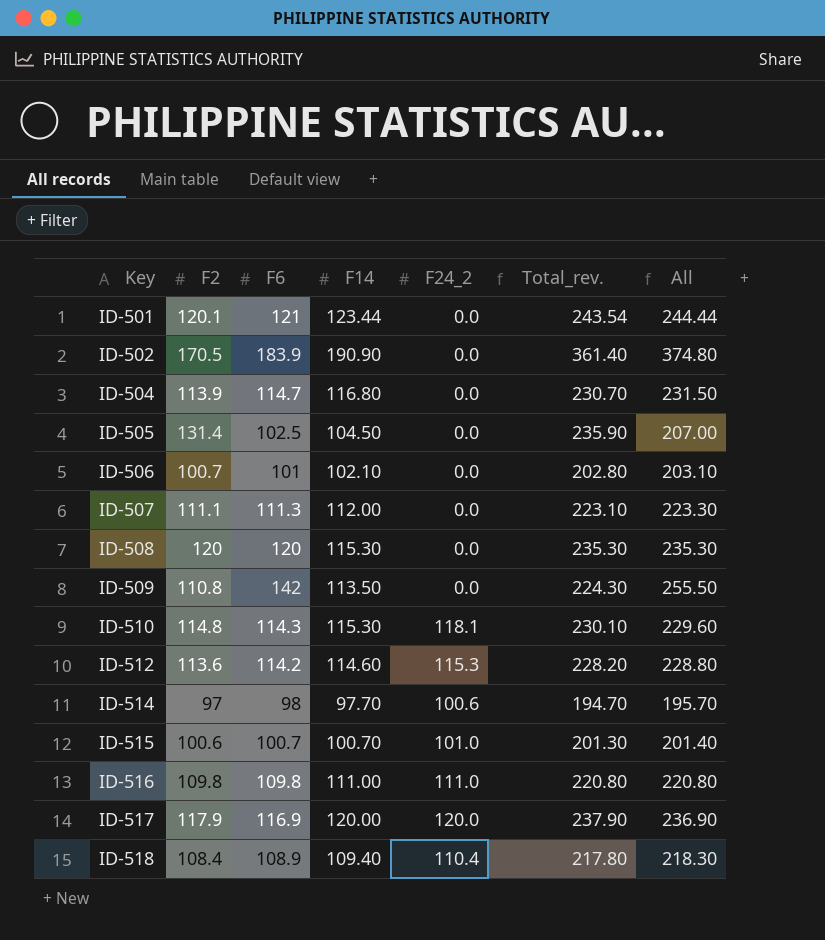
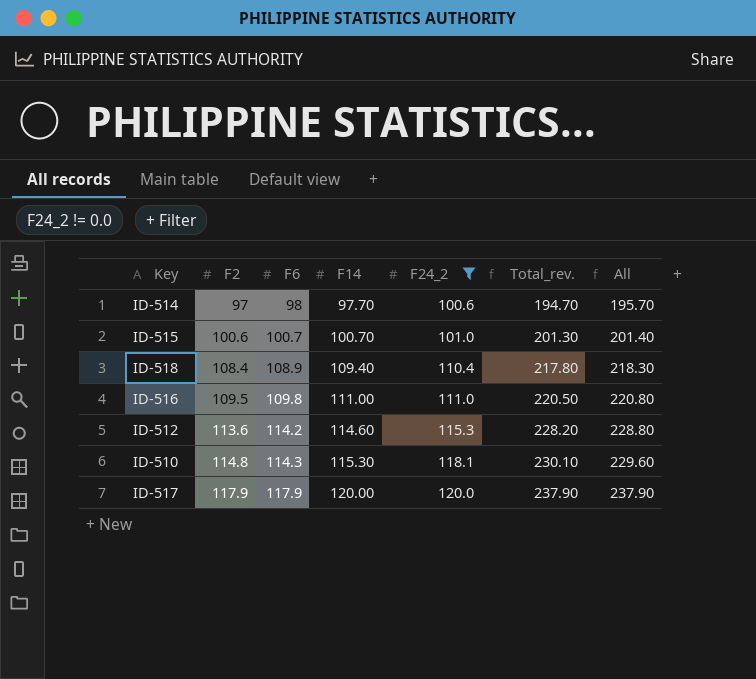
filter: none -> F24_2 != 0.0
row order: Key ascending -> F2 ascending
ID-516 | F2: 109.8 -> 109.5
ID-516 | Total_rev.: 220.80 -> 220.50
ID-517 | F6: 116.9 -> 117.9
ID-517 | All: 236.90 -> 237.90

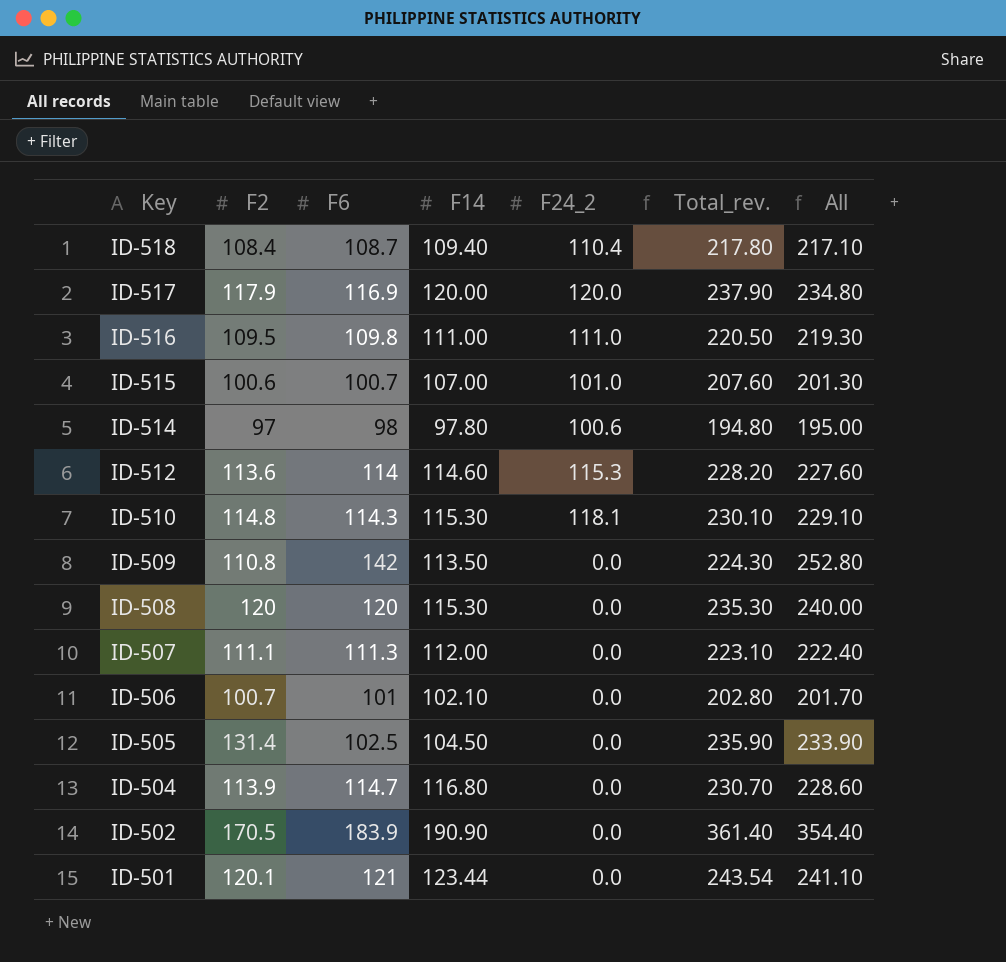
filter: F24_2 != 0.0 -> none
row order: F2 ascending -> Key descending
column All | formula: [F6] + [F14] -> [F2] + [F6]
ID-518 | F6: 108.9 -> 108.7
ID-517 | F6: 117.9 -> 116.9
ID-515 | F14: 100.70 -> 107.00
ID-515 | Total_rev.: 201.30 -> 207.60
ID-514 | F14: 97.70 -> 97.80
ID-514 | Total_rev.: 194.70 -> 194.80
ID-512 | F6: 114.2 -> 114

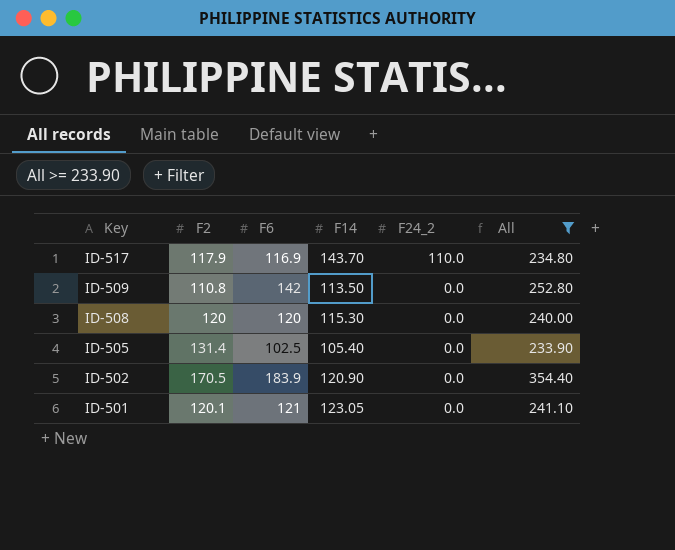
filter: none -> All >= 233.90
column Total_rev. | formula: [F2] + [F14] -> none
ID-517 | F14: 120.00 -> 143.70
ID-517 | F24_2: 120.0 -> 110.0
ID-505 | F14: 104.50 -> 105.40
ID-502 | F14: 190.90 -> 120.90
ID-501 | F14: 123.44 -> 123.05

